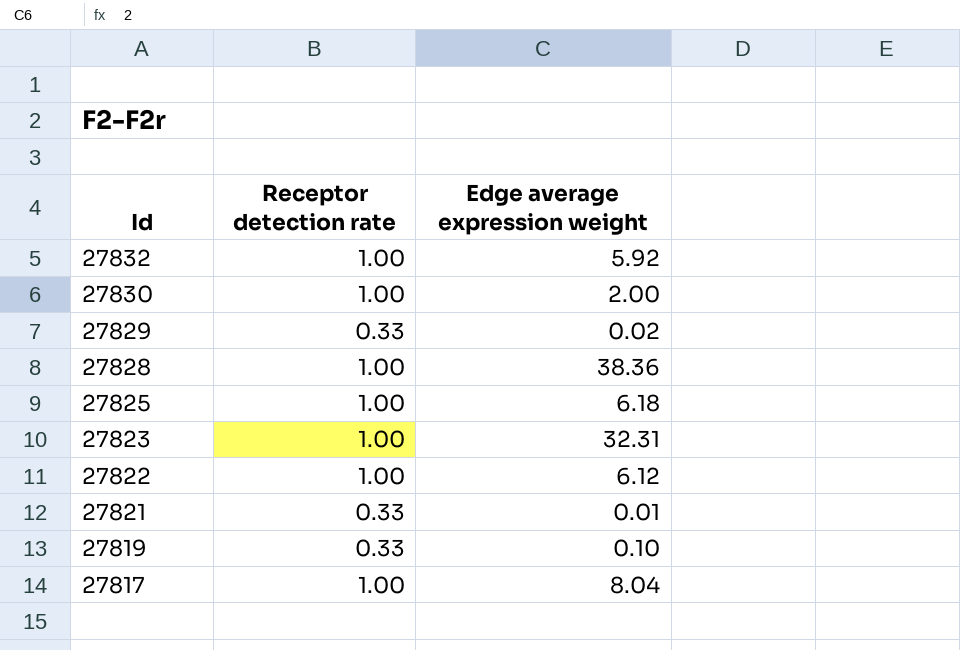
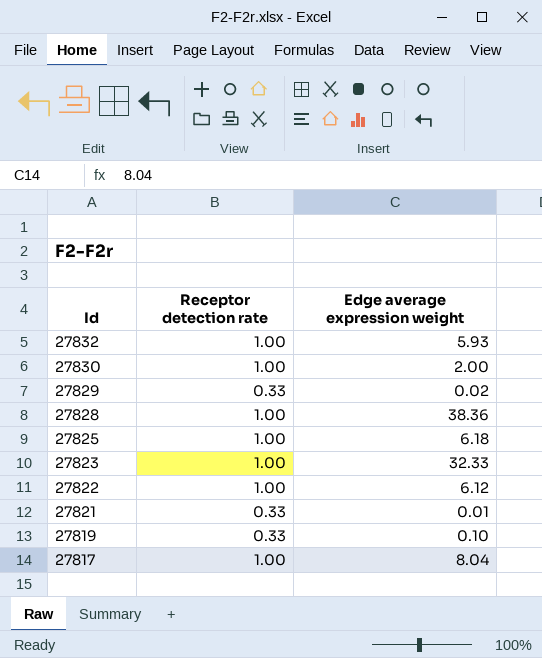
27832 | Edge average expression weight: 5.92 -> 5.93
27823 | Edge average expression weight: 32.31 -> 32.33

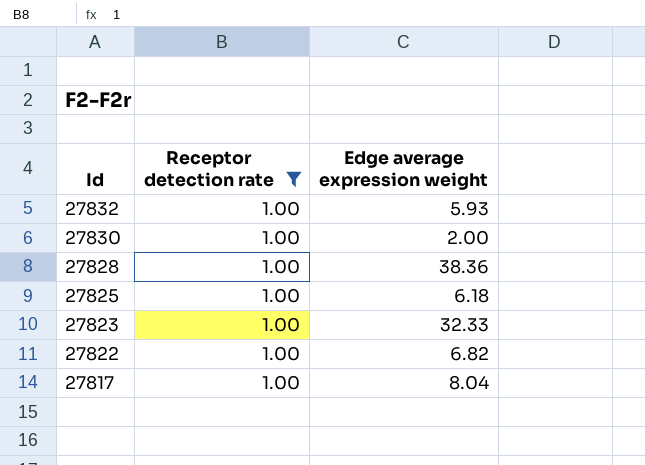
filter: none -> Receptor detection rate = 1.00
27822 | Edge average expression weight: 6.12 -> 6.82

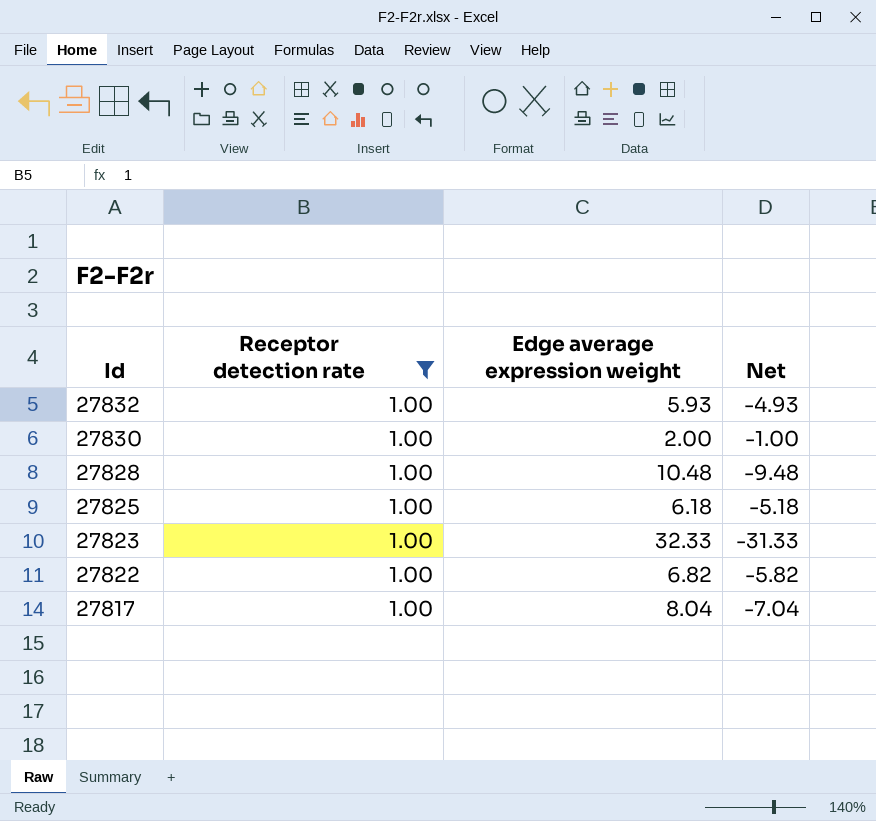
column Net | formula: none -> [Receptor detection rate] - [Edge average expression weight]
27828 | Edge average expression weight: 38.36 -> 10.48

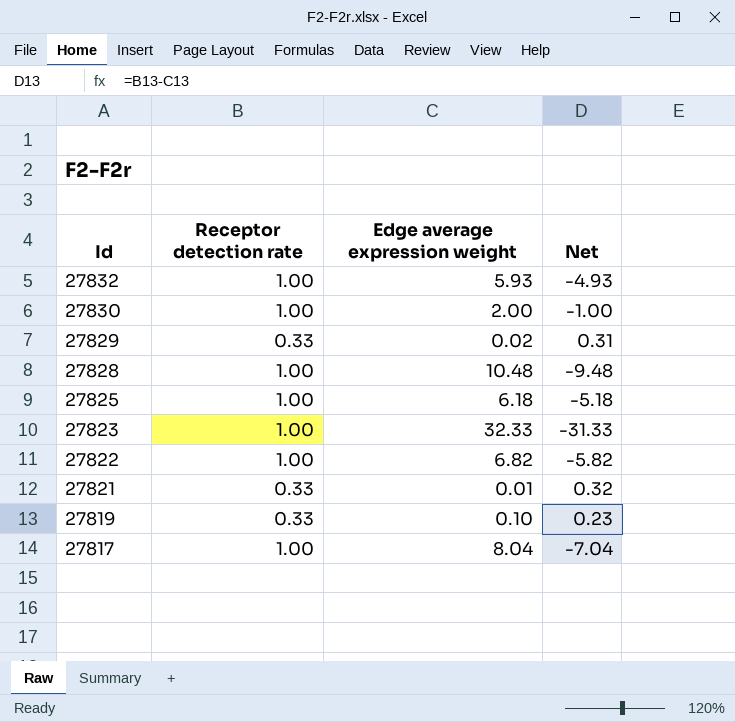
filter: Receptor detection rate = 1.00 -> none

